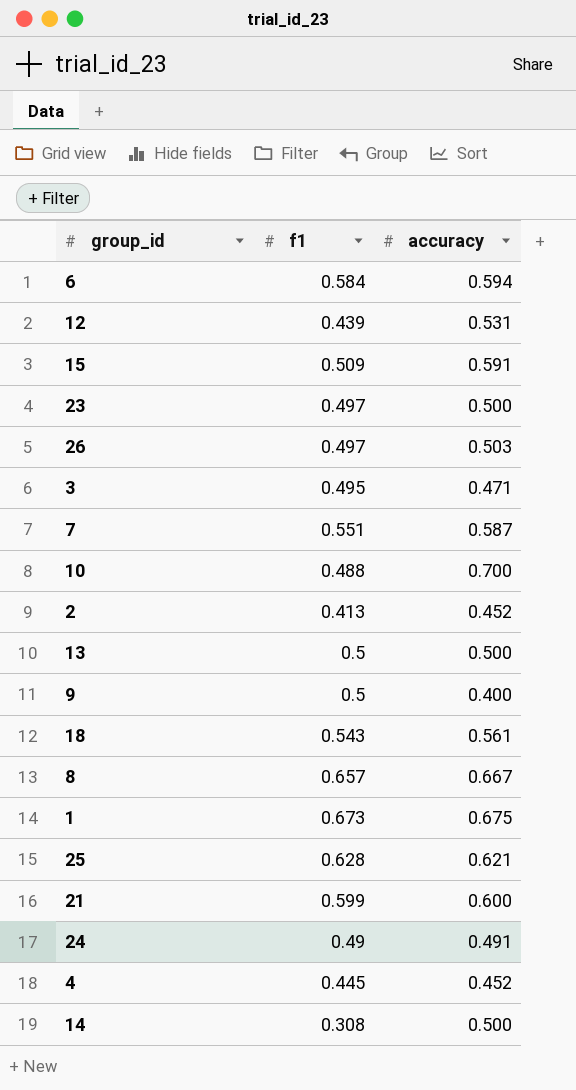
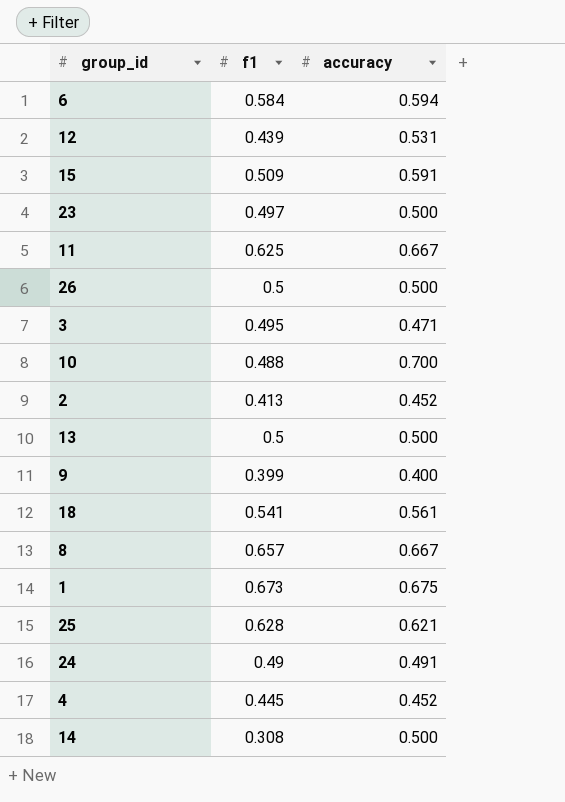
row 7: 0.551 | 0.587 -> none
row 21: 0.599 | 0.600 -> none
row 11: none -> 0.625 | 0.667
26 | f1: 0.497 -> 0.5
26 | accuracy: 0.503 -> 0.500
9 | f1: 0.5 -> 0.399
18 | f1: 0.543 -> 0.541

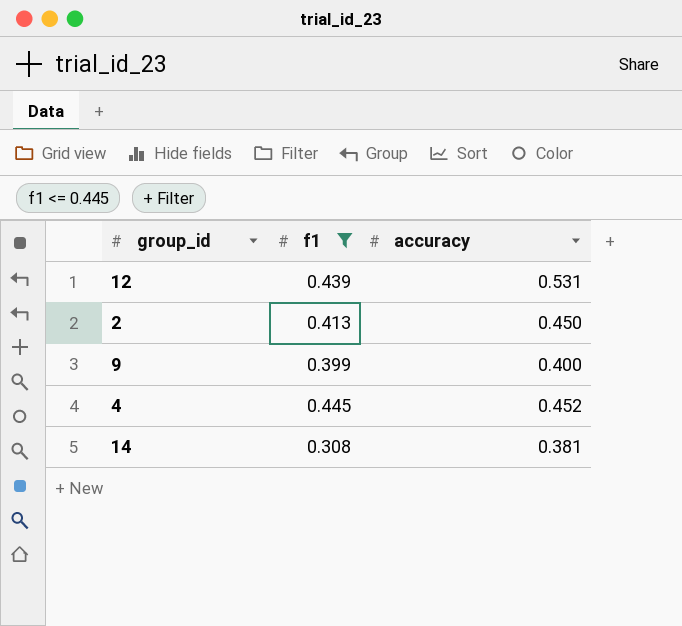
filter: none -> f1 <= 0.445
2 | accuracy: 0.452 -> 0.450
14 | accuracy: 0.500 -> 0.381

